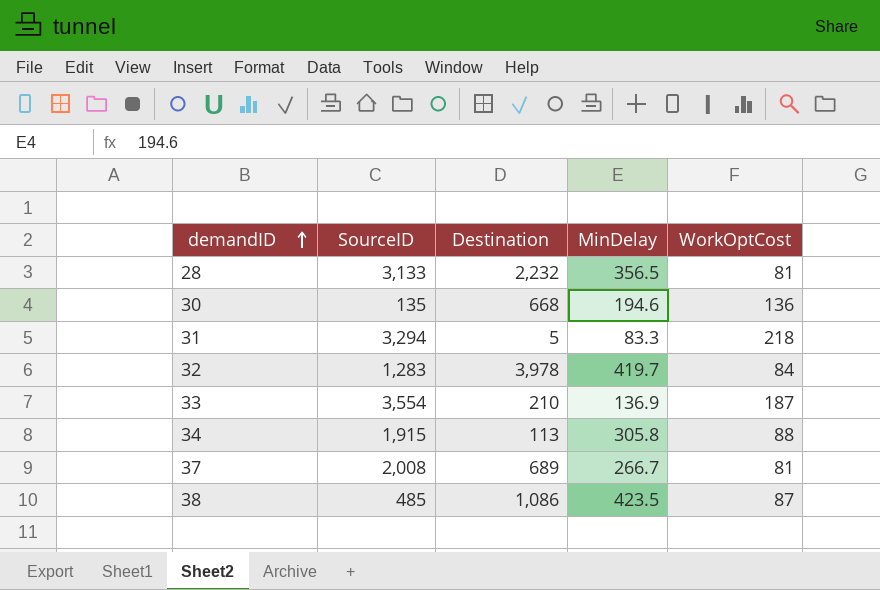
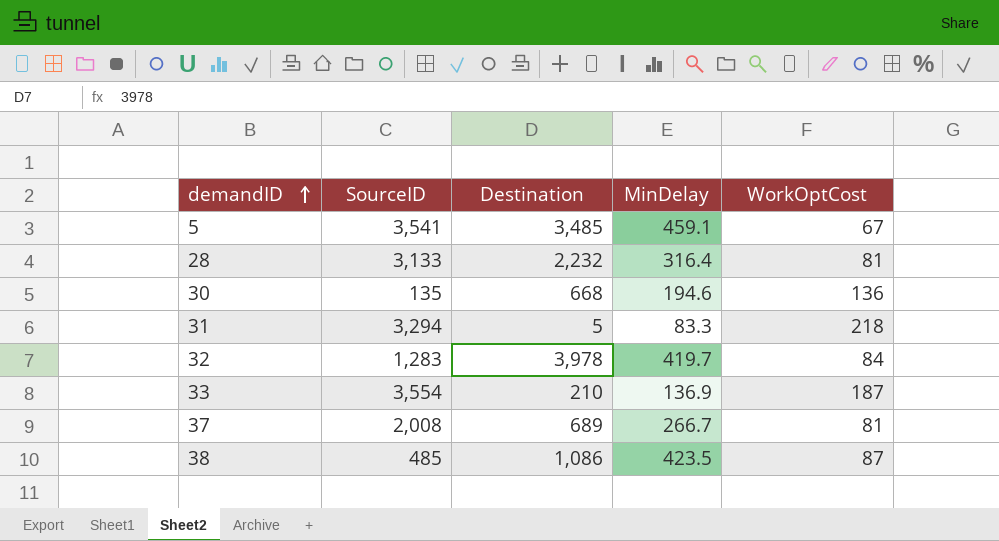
row 34: 1,915 | 113 | 305.8 | 88 -> none
row 5: none -> 3,541 | 3,485 | 459.1 | 67
28 | MinDelay: 356.5 -> 316.4

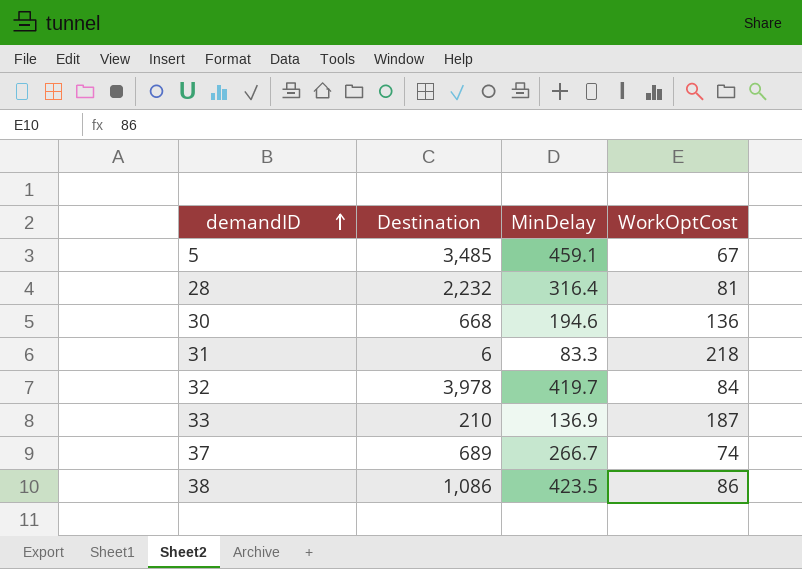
column SourceID | position: 2 -> none
31 | Destination: 5 -> 6
37 | WorkOptCost: 81 -> 74
38 | WorkOptCost: 87 -> 86

